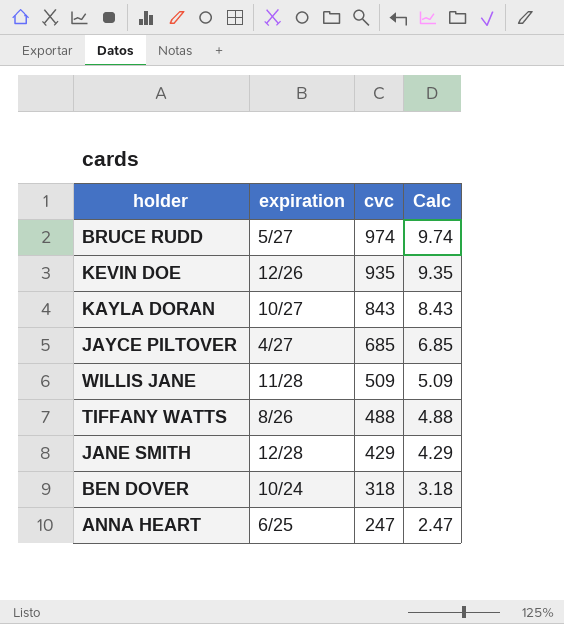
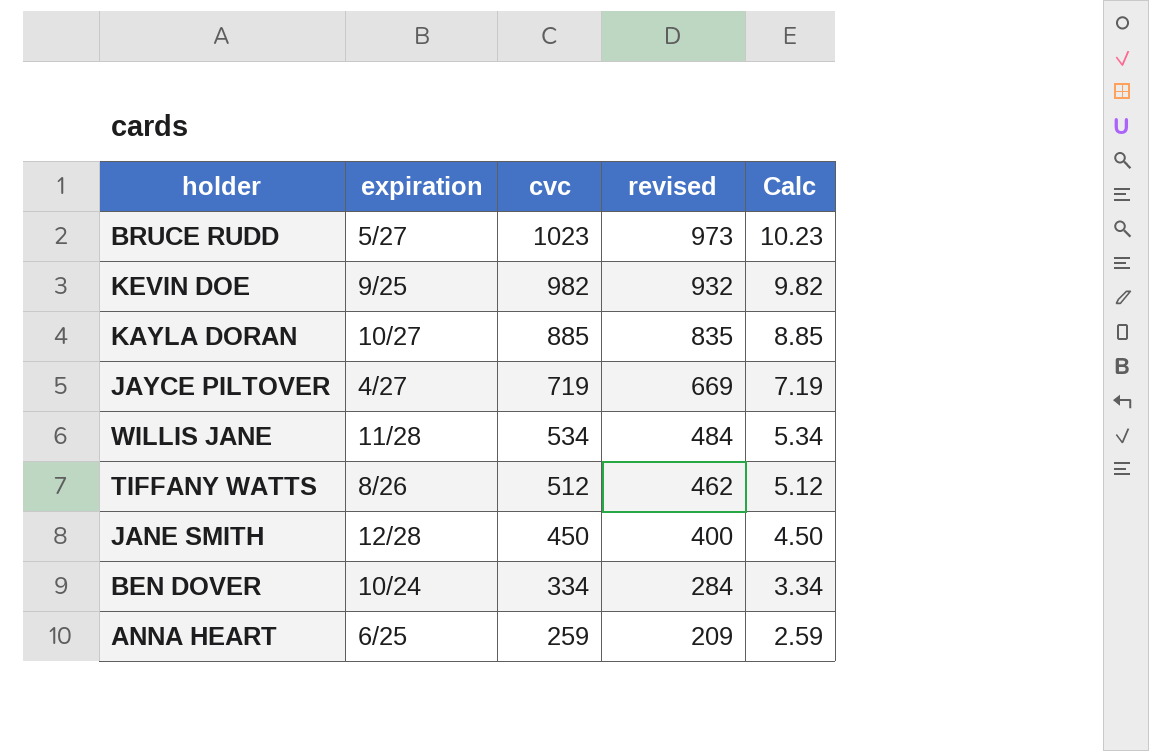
column revised | formula: none -> [cvc] - 50
BRUCE RUDD | cvc: 974 -> 1023
BRUCE RUDD | Calc: 9.74 -> 10.23
KEVIN DOE | expiration: 12/26 -> 9/25
KEVIN DOE | cvc: 935 -> 982
KEVIN DOE | Calc: 9.35 -> 9.82
KAYLA DORAN | cvc: 843 -> 885
KAYLA DORAN | Calc: 8.43 -> 8.85
JAYCE PILTOVER | cvc: 685 -> 719
JAYCE PILTOVER | Calc: 6.85 -> 7.19
WILLIS JANE | cvc: 509 -> 534
WILLIS JANE | Calc: 5.09 -> 5.34
TIFFANY WATTS | cvc: 488 -> 512
TIFFANY WATTS | Calc: 4.88 -> 5.12
JANE SMITH | cvc: 429 -> 450
JANE SMITH | Calc: 4.29 -> 4.50
BEN DOVER | cvc: 318 -> 334
BEN DOVER | Calc: 3.18 -> 3.34
ANNA HEART | cvc: 247 -> 259
ANNA HEART | Calc: 2.47 -> 2.59

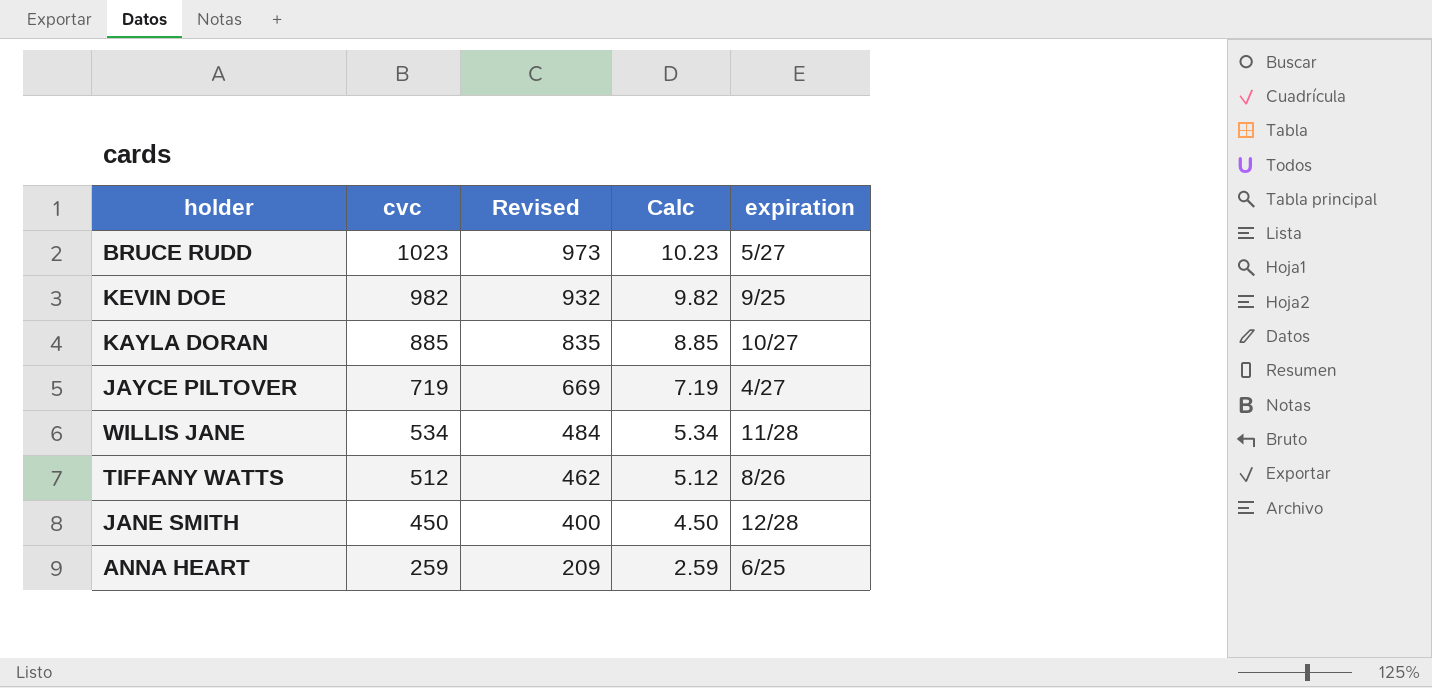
column name: revised -> Revised
column expiration | position: 2 -> 5
row BEN DOVER: 10/24 | 334 | 284 | 3.34 -> none

